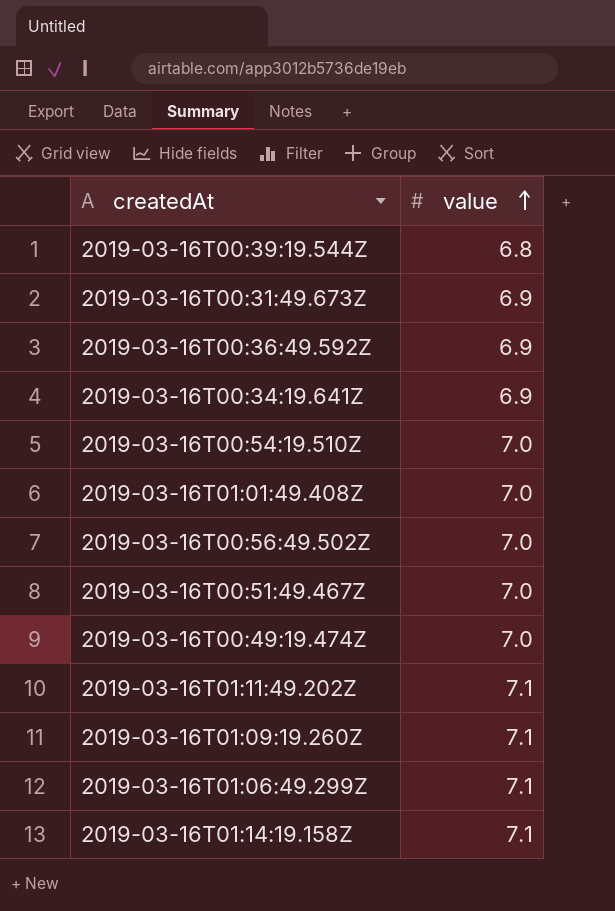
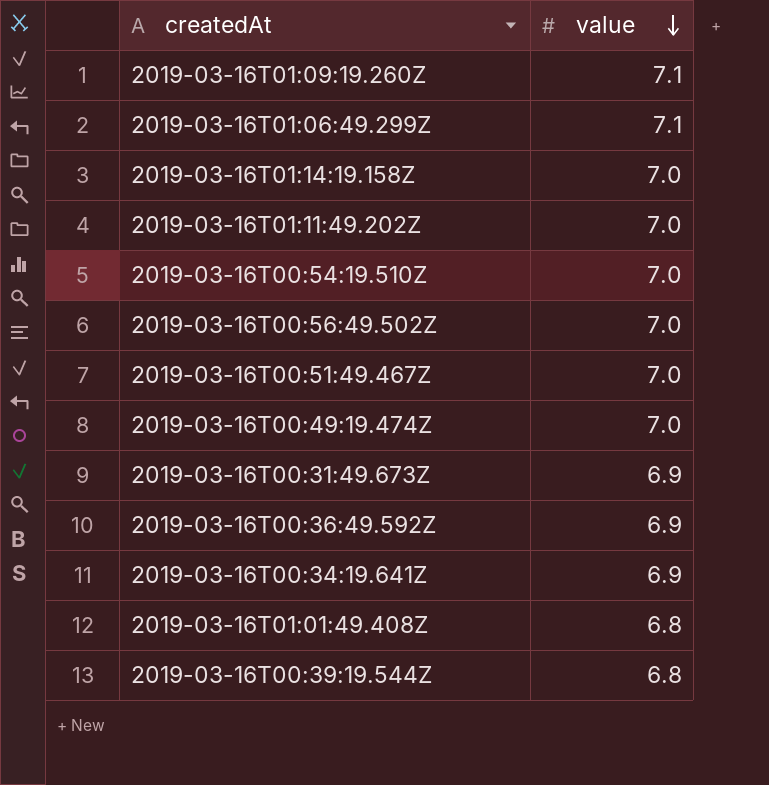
row order: value ascending -> value descending
2019-03-16T01:14:19.158Z | value: 7.1 -> 7.0
2019-03-16T01:11:49.202Z | value: 7.1 -> 7.0
2019-03-16T01:01:49.408Z | value: 7.0 -> 6.8

